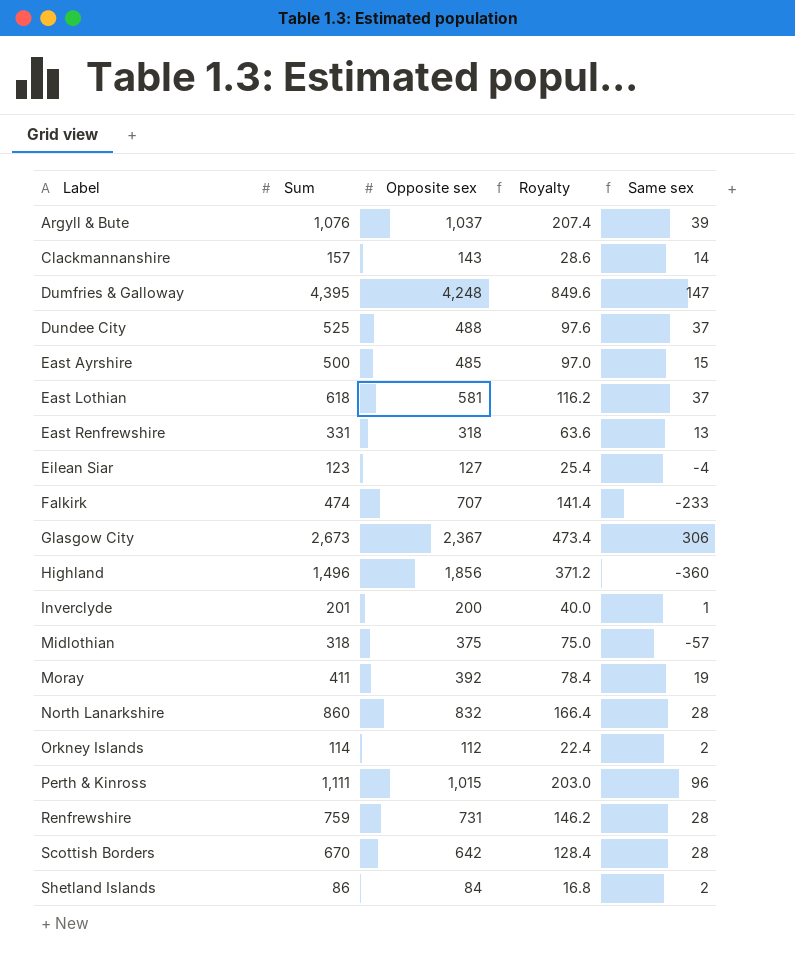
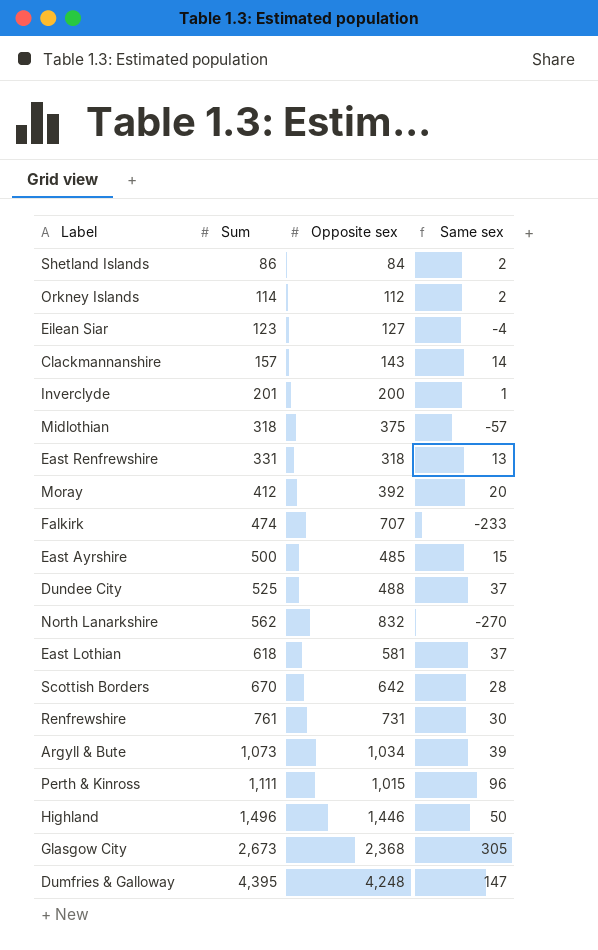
row order: Label ascending -> Sum ascending
column Royalty | formula: [Opposite sex] * 0.2 -> none
Moray | Sum: 411 -> 412
Moray | Same sex: 19 -> 20
North Lanarkshire | Sum: 860 -> 562
North Lanarkshire | Same sex: 28 -> -270
Renfrewshire | Sum: 759 -> 761
Renfrewshire | Same sex: 28 -> 30
Argyll & Bute | Sum: 1,076 -> 1,073
Argyll & Bute | Opposite sex: 1,037 -> 1,034
Highland | Opposite sex: 1,856 -> 1,446
Highland | Same sex: -360 -> 50
Glasgow City | Opposite sex: 2,367 -> 2,368
Glasgow City | Same sex: 306 -> 305

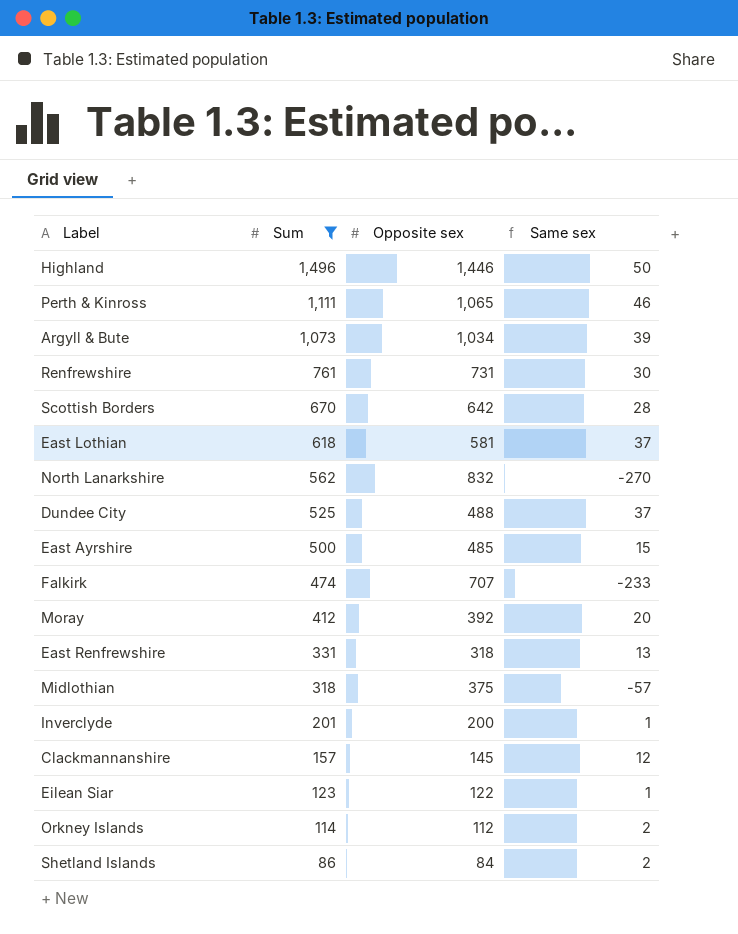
filter: none -> Sum <= 1,496
row order: Sum ascending -> Sum descending
Perth & Kinross | Opposite sex: 1,015 -> 1,065
Perth & Kinross | Same sex: 96 -> 46
Clackmannanshire | Opposite sex: 143 -> 145
Clackmannanshire | Same sex: 14 -> 12
Eilean Siar | Opposite sex: 127 -> 122
Eilean Siar | Same sex: -4 -> 1

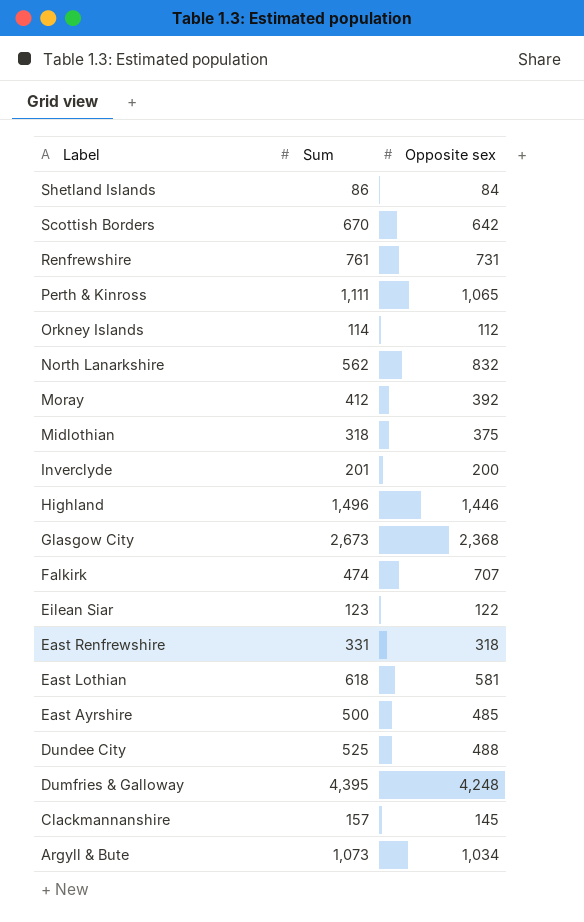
filter: Sum <= 1,496 -> none
row order: Sum descending -> Label descending
column Same sex | formula: [Sum] - [Opposite sex] -> none

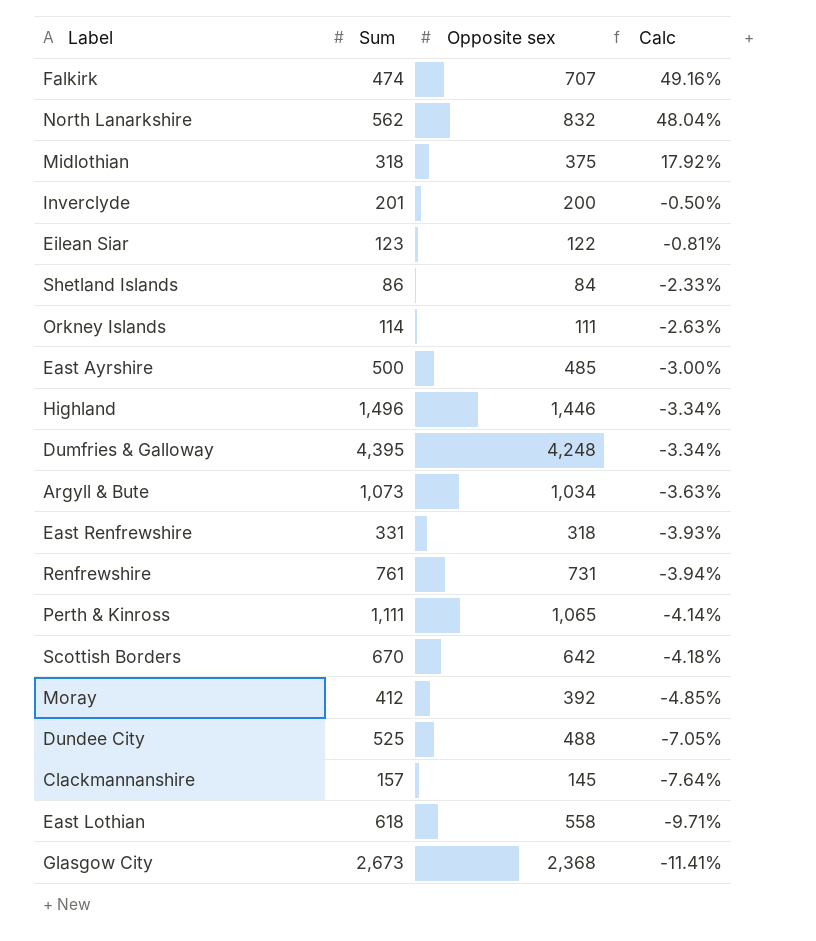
row order: Label descending -> Calc descending
column Calc | formula: none -> ([Opposite sex] - [Sum]) / [Sum]
Orkney Islands | Opposite sex: 112 -> 111
East Lothian | Opposite sex: 581 -> 558

